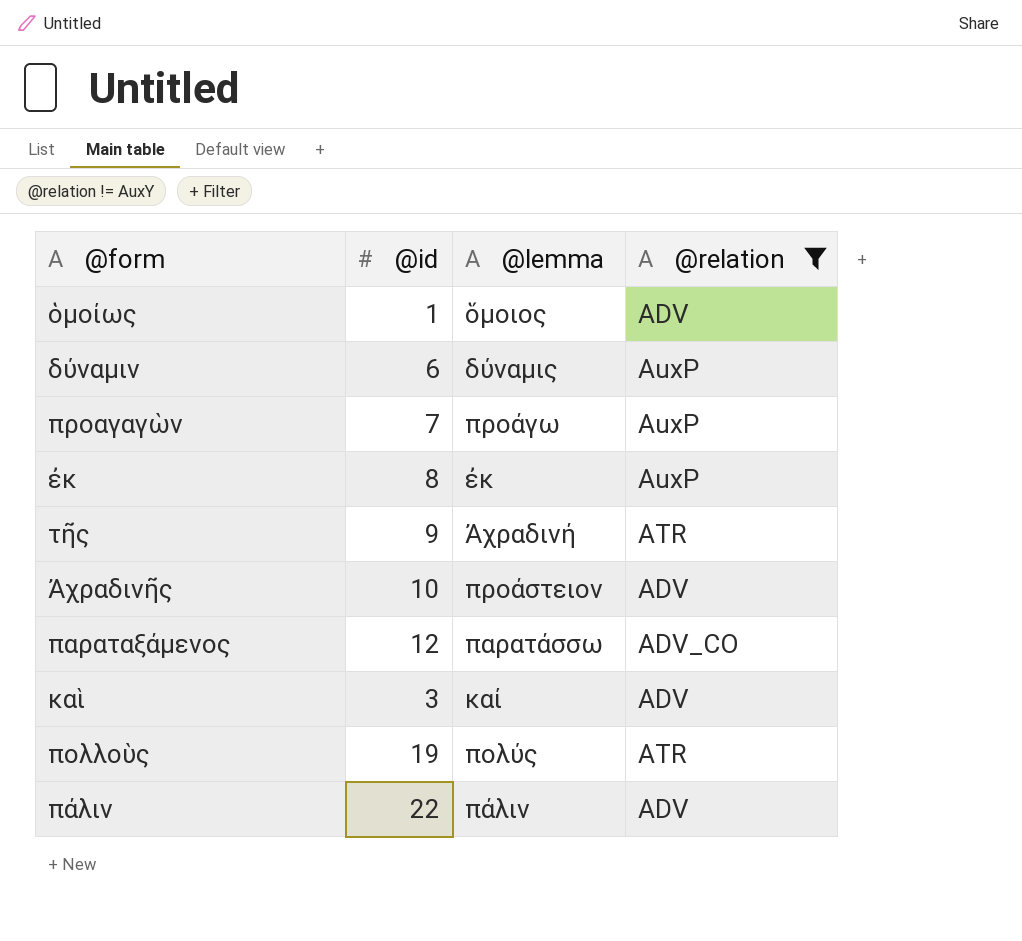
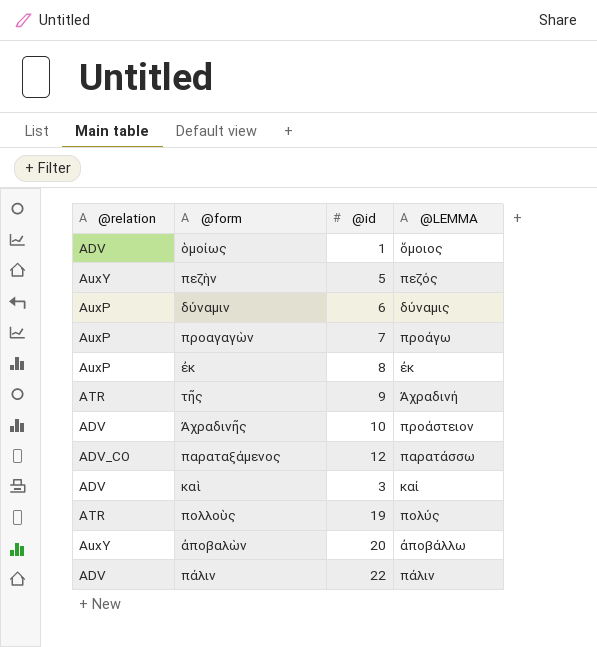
filter: @relation != AuxY -> none
column @relation | position: 4 -> 1
column name: @lemma -> @LEMMA

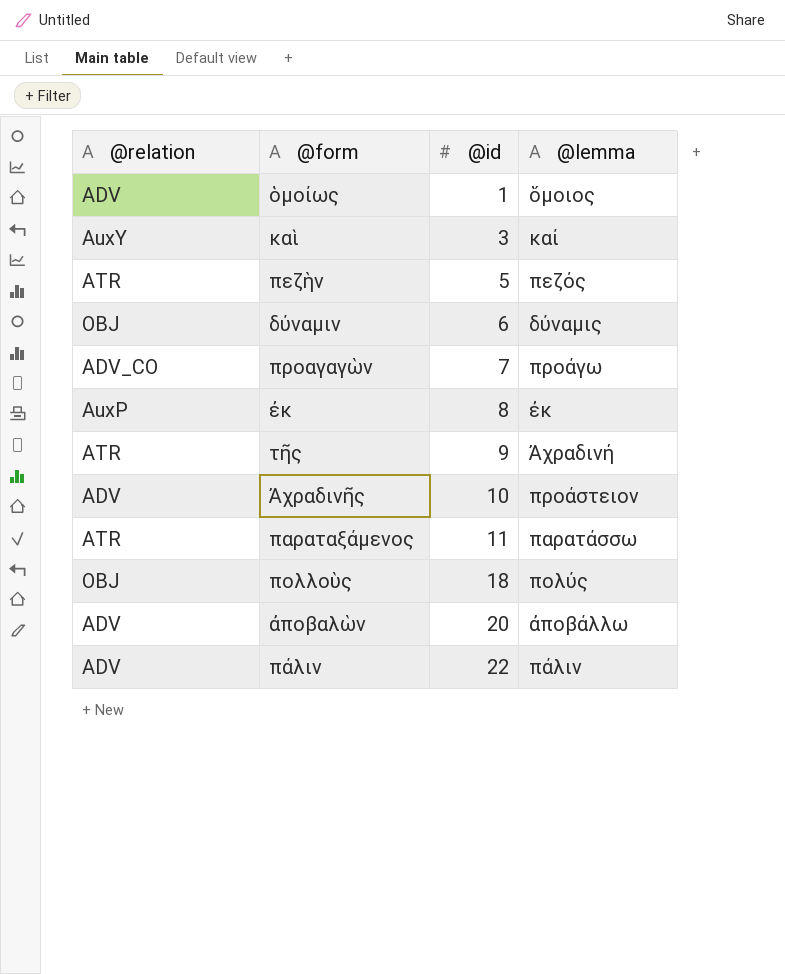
row order: none -> @id ascending
column name: @LEMMA -> @lemma
καὶ | @relation: ADV -> AuxY
πεζὴν | @relation: AuxY -> ATR
δύναμιν | @relation: AuxP -> OBJ
προαγαγὼν | @relation: AuxP -> ADV_CO
παραταξάμενος | @relation: ADV_CO -> ATR
παραταξάμενος | @id: 12 -> 11
πολλοὺς | @relation: ATR -> OBJ
πολλοὺς | @id: 19 -> 18
ἀποβαλὼν | @relation: AuxY -> ADV

